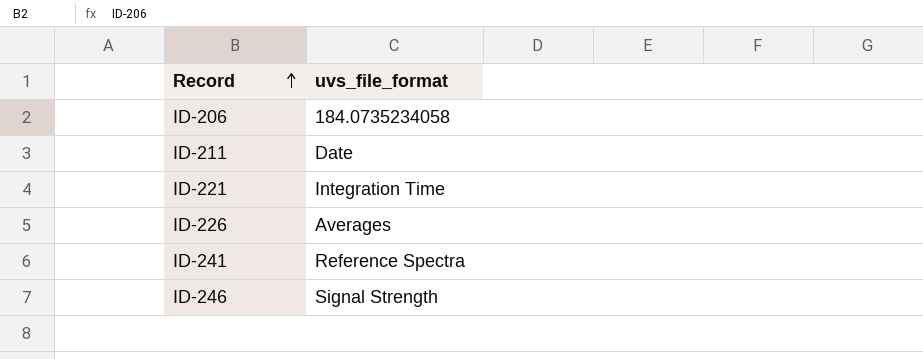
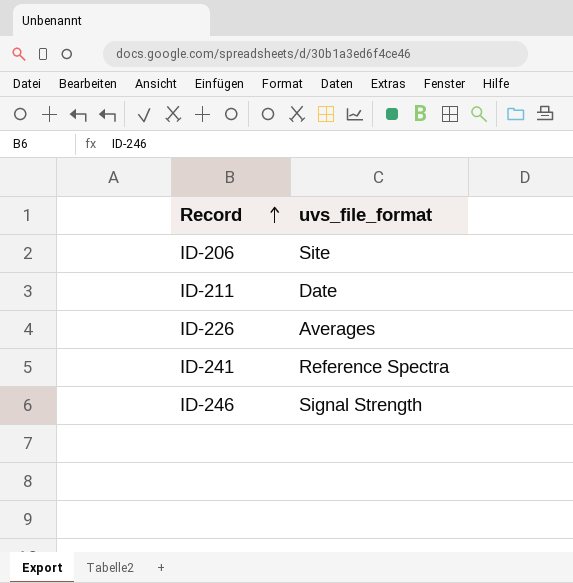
row ID-221: Integration Time -> none
ID-206 | uvs_file_format: 184.0735234058 -> Site

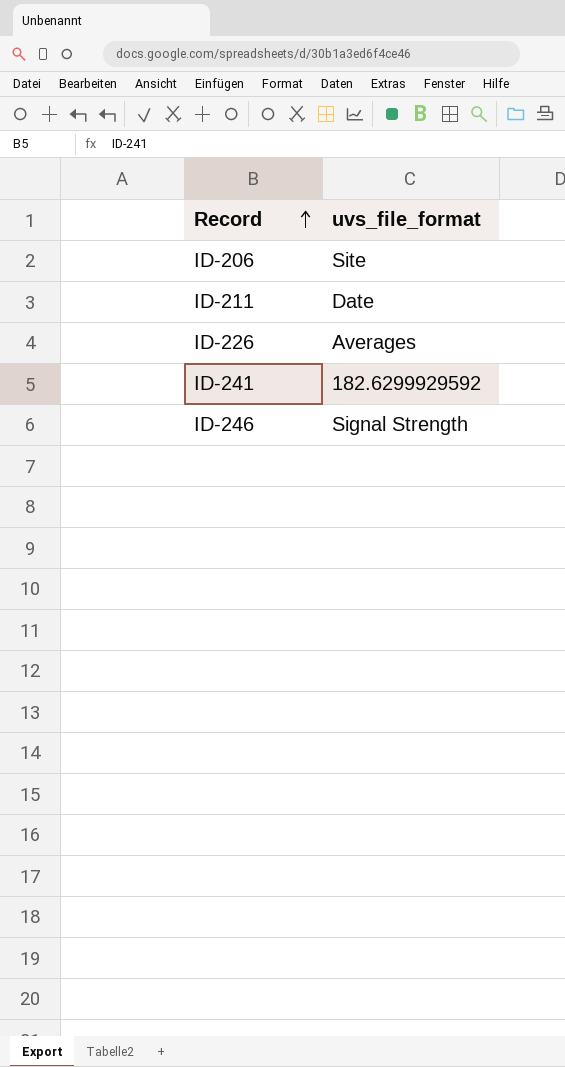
ID-241 | uvs_file_format: Reference Spectra -> 182.6299929592

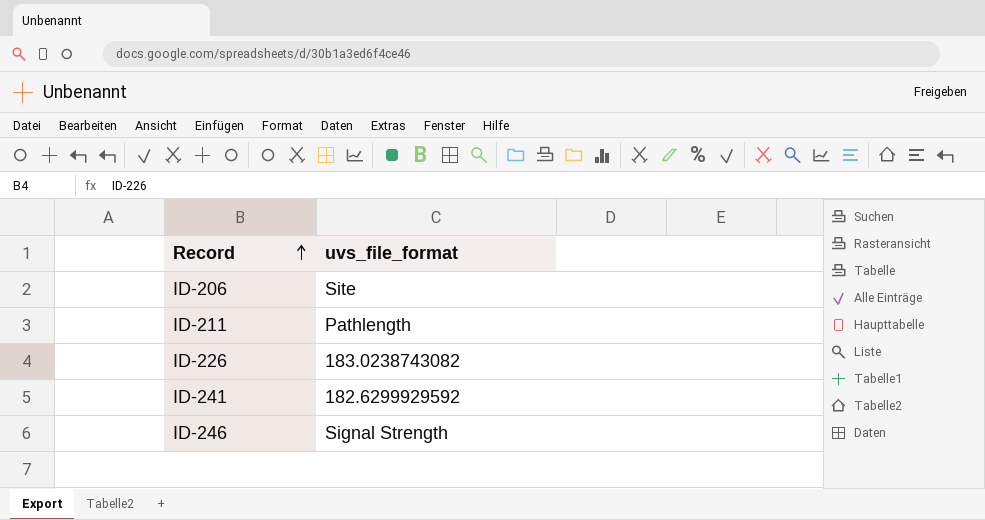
ID-211 | uvs_file_format: Date -> Pathlength
ID-226 | uvs_file_format: Averages -> 183.0238743082

